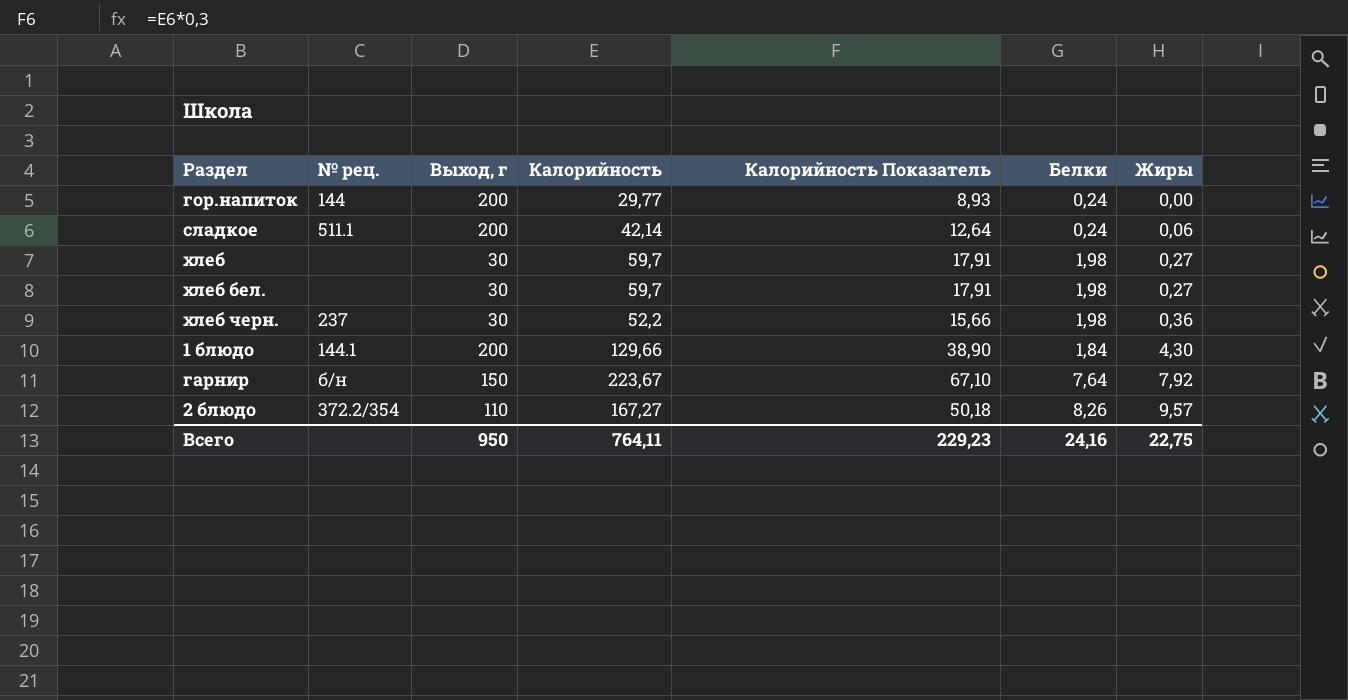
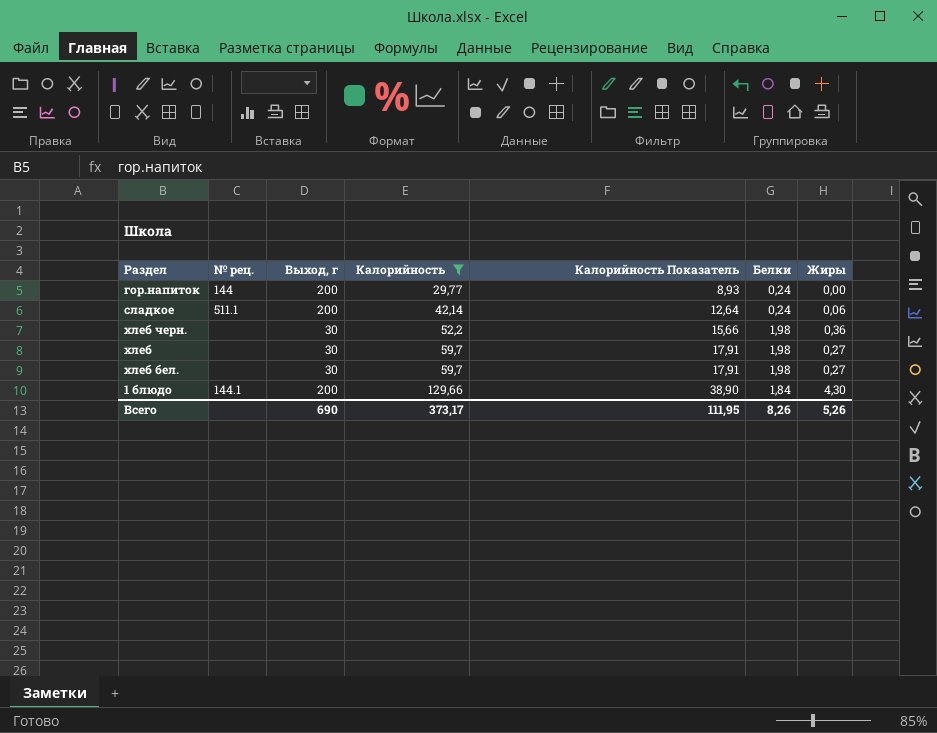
filter: none -> Калорийность <= 129,66
row order: Жиры ascending -> Калорийность ascending
хлеб черн. | № рец.: 237 -> none
Всего | Выход, г: 950 -> 690
Всего | Калорийность: 764,11 -> 373,17
Всего | Калорийность Показатель: 229,23 -> 111,95
Всего | Белки: 24,16 -> 8,26
Всего | Жиры: 22,75 -> 5,26

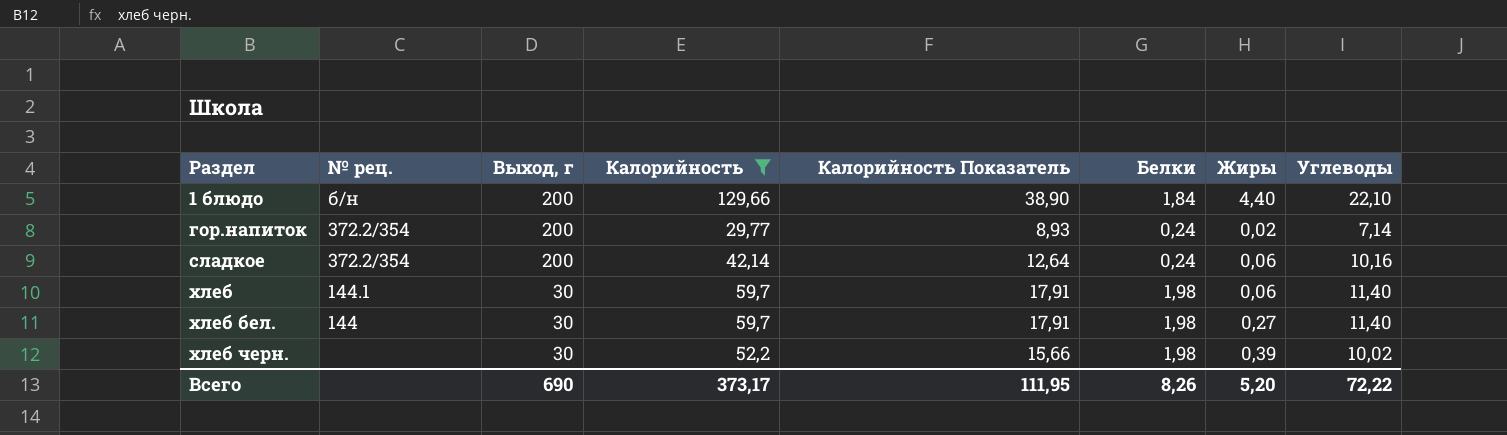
row order: Калорийность ascending -> Раздел ascending
column Углеводы | position: none -> 8
1 блюдо | № рец.: 144.1 -> б/н
1 блюдо | Жиры: 4,30 -> 4,40
гор.напиток | № рец.: 144 -> 372.2/354
гор.напиток | Жиры: 0,00 -> 0,02
сладкое | № рец.: 511.1 -> 372.2/354
хлеб | № рец.: none -> 144.1
хлеб | Жиры: 0,27 -> 0,06
хлеб бел. | № рец.: none -> 144
хлеб черн. | Жиры: 0,36 -> 0,39
Всего | Жиры: 5,26 -> 5,20

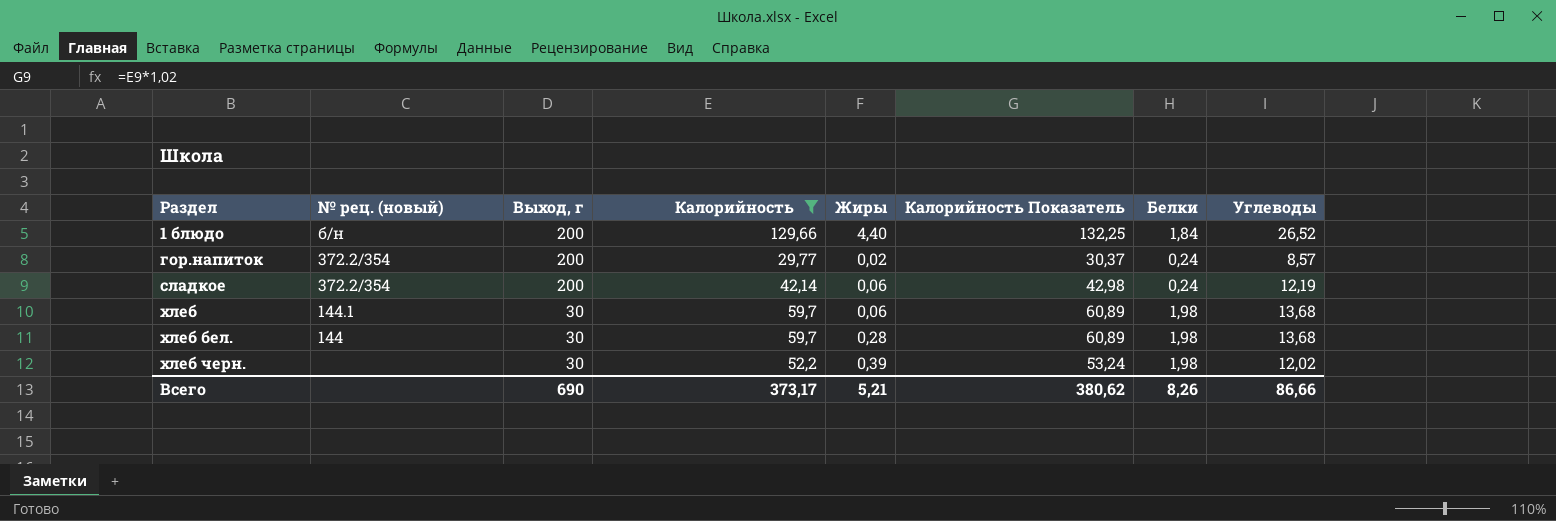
column name: № рец. -> № рец. (новый)
column Жиры | position: 7 -> 5
column Калорийность Показатель | formula: [Калорийность] * 0,3 -> [Калорийность] * 1,02
1 блюдо | Углеводы: 22,10 -> 26,52
гор.напиток | Углеводы: 7,14 -> 8,57
сладкое | Углеводы: 10,16 -> 12,19
хлеб | Углеводы: 11,40 -> 13,68
хлеб бел. | Жиры: 0,27 -> 0,28
хлеб бел. | Углеводы: 11,40 -> 13,68
хлеб черн. | Углеводы: 10,02 -> 12,02
Всего | Жиры: 5,20 -> 5,21
Всего | Калорийность Показатель: 111,95 -> 380,62
Всего | Углеводы: 72,22 -> 86,66

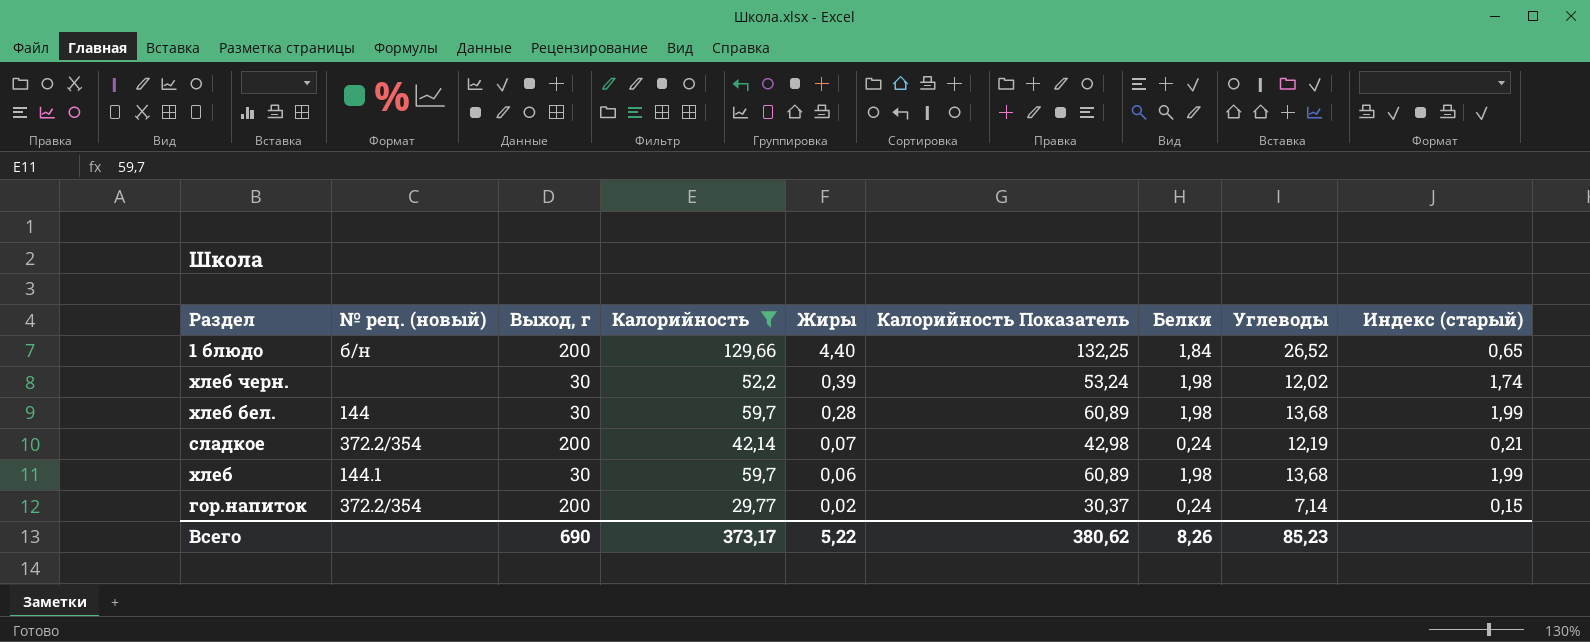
row order: Раздел ascending -> Жиры descending
column Индекс (старый) | formula: none -> [Калорийность] / [Выход, г]
сладкое | Жиры: 0,06 -> 0,07
гор.напиток | Углеводы: 8,57 -> 7,14
Всего | Жиры: 5,21 -> 5,22
Всего | Углеводы: 86,66 -> 85,23

